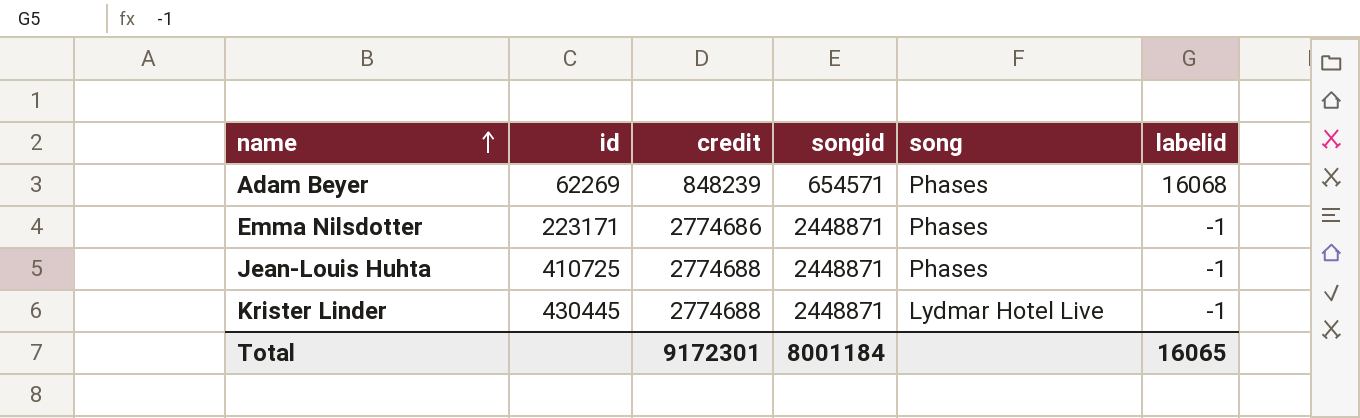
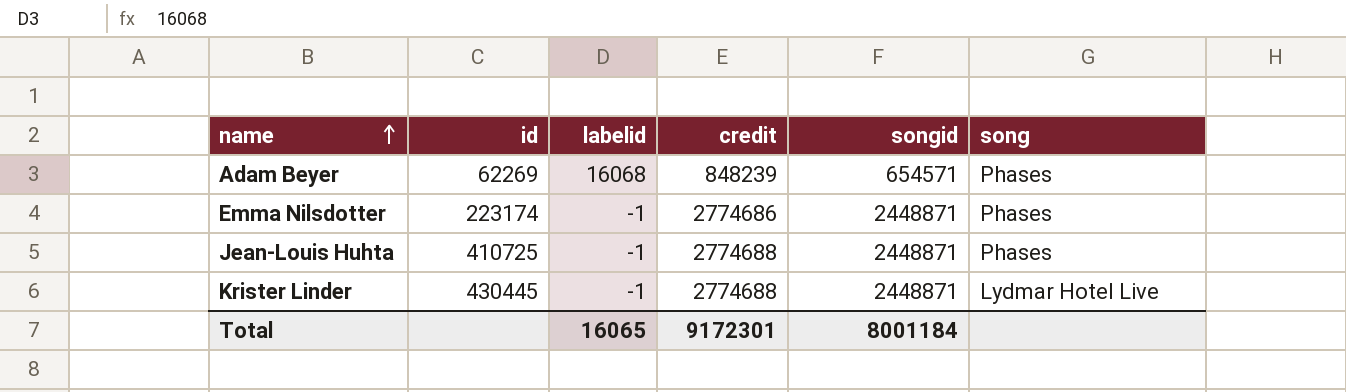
column labelid | position: 6 -> 3
Emma Nilsdotter | id: 223171 -> 223174

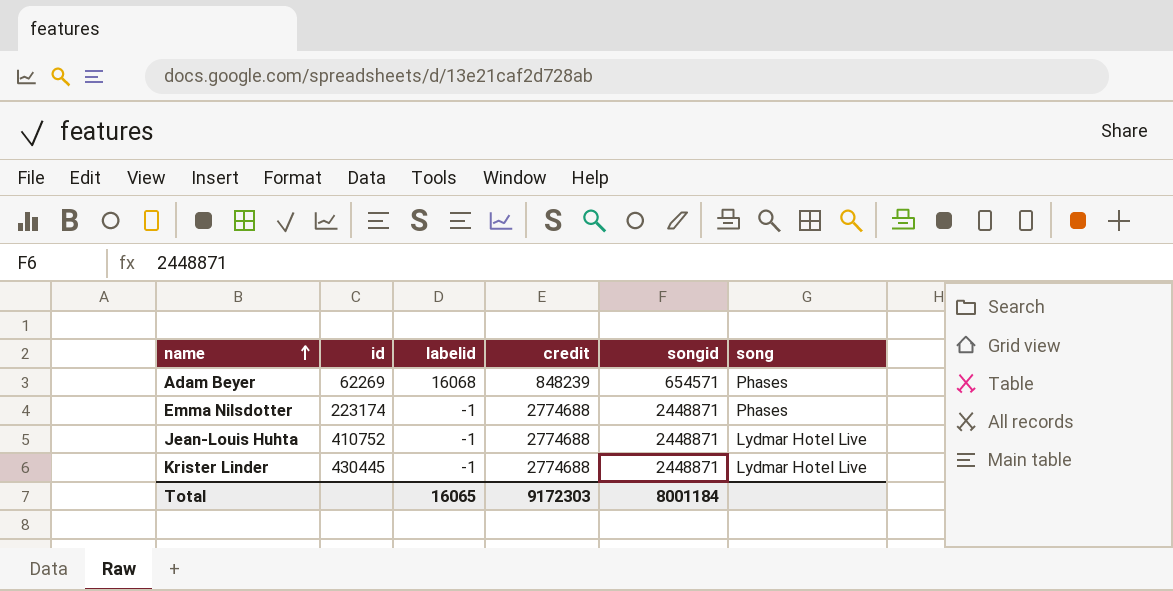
Emma Nilsdotter | credit: 2774686 -> 2774688
Jean-Louis Huhta | id: 410725 -> 410752
Jean-Louis Huhta | song: Phases -> Lydmar Hotel Live
Total | credit: 9172301 -> 9172303

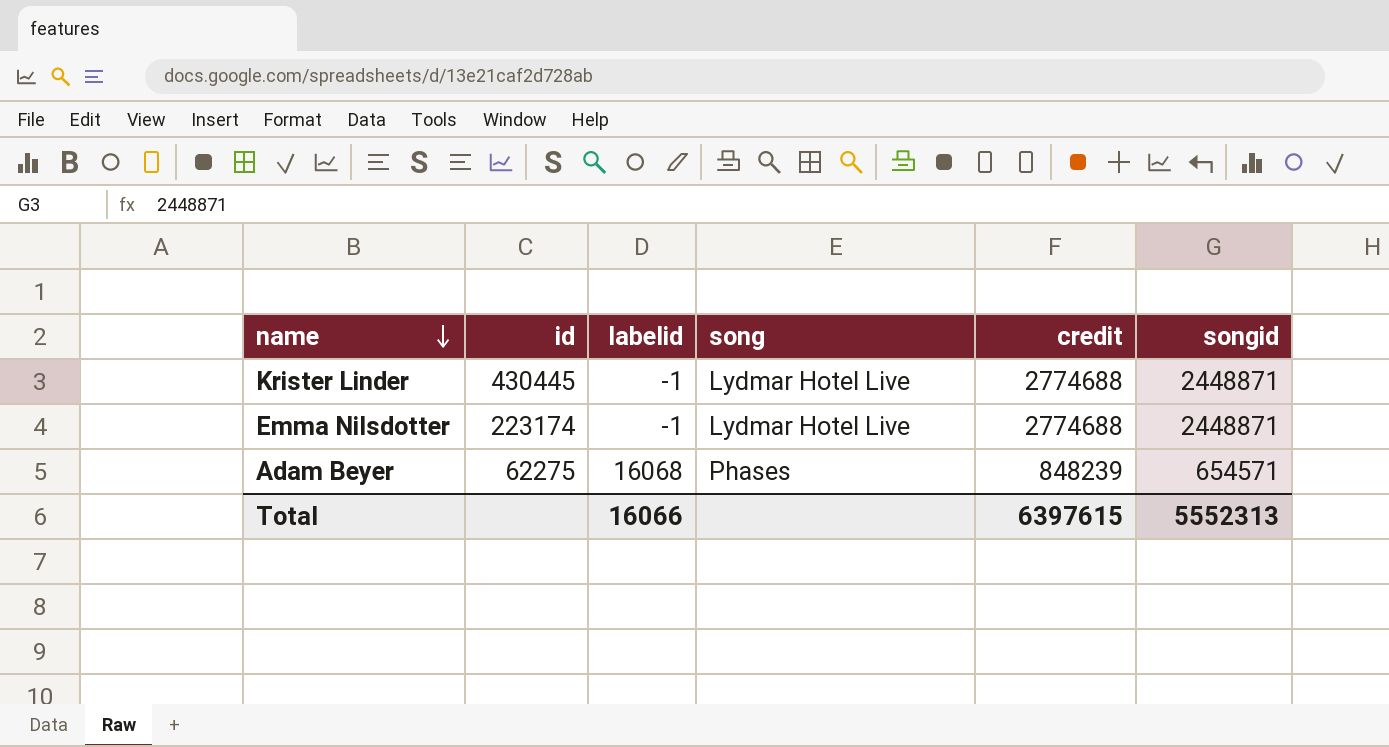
row order: name ascending -> name descending
column song | position: 6 -> 4
row Jean-Louis Huhta: 410752 | -1 | 2774688 | 2448871 | Lydmar Hotel Live -> none
Emma Nilsdotter | song: Phases -> Lydmar Hotel Live
Adam Beyer | id: 62269 -> 62275
Total | labelid: 16065 -> 16066
Total | credit: 9172303 -> 6397615
Total | songid: 8001184 -> 5552313

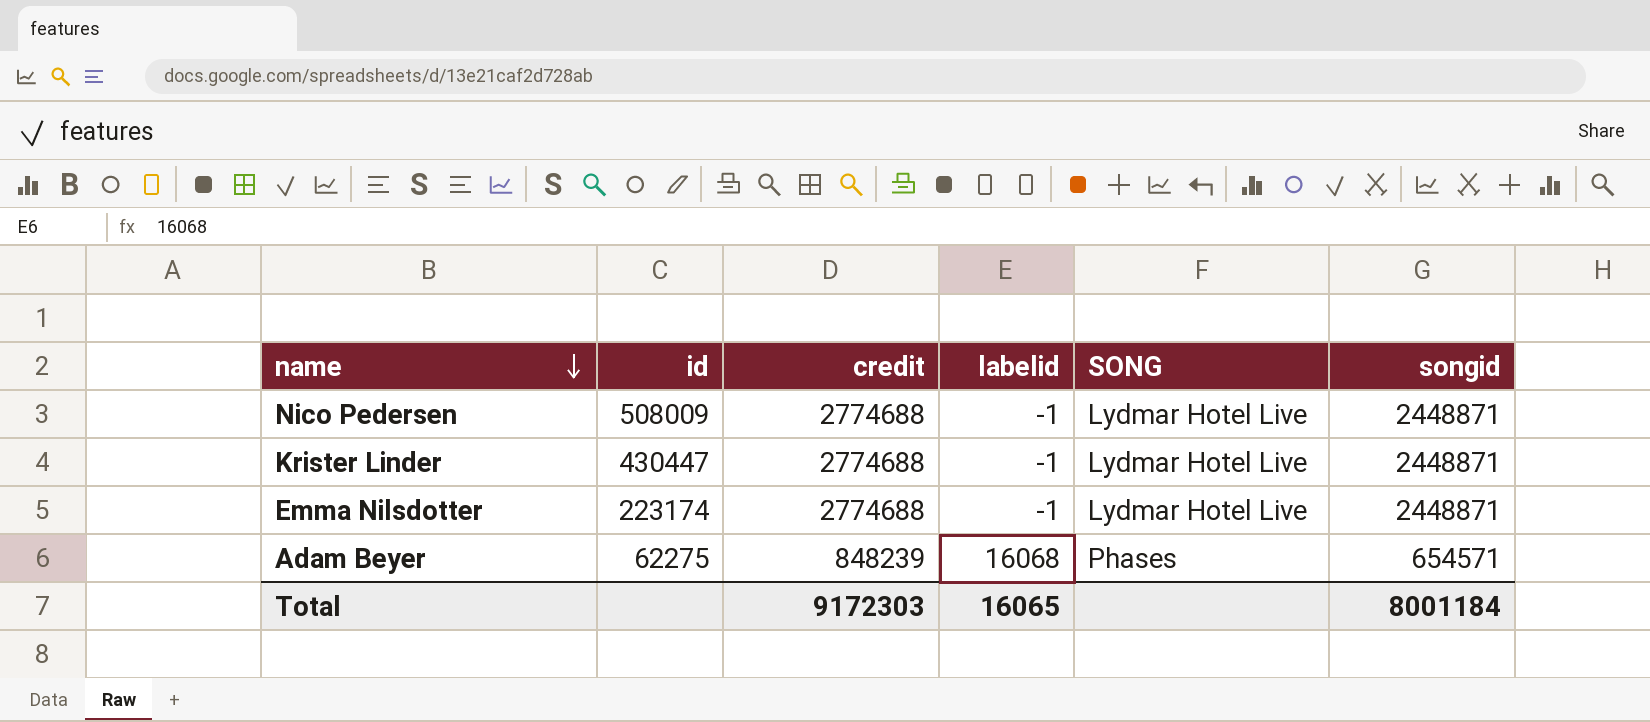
column credit | position: 5 -> 3
column name: song -> SONG
row Nico Pedersen: none -> 508009 | 2774688 | -1 | Lydmar Hotel Live | 2448871
Krister Linder | id: 430445 -> 430447
Total | credit: 6397615 -> 9172303
Total | labelid: 16066 -> 16065
Total | songid: 5552313 -> 8001184

